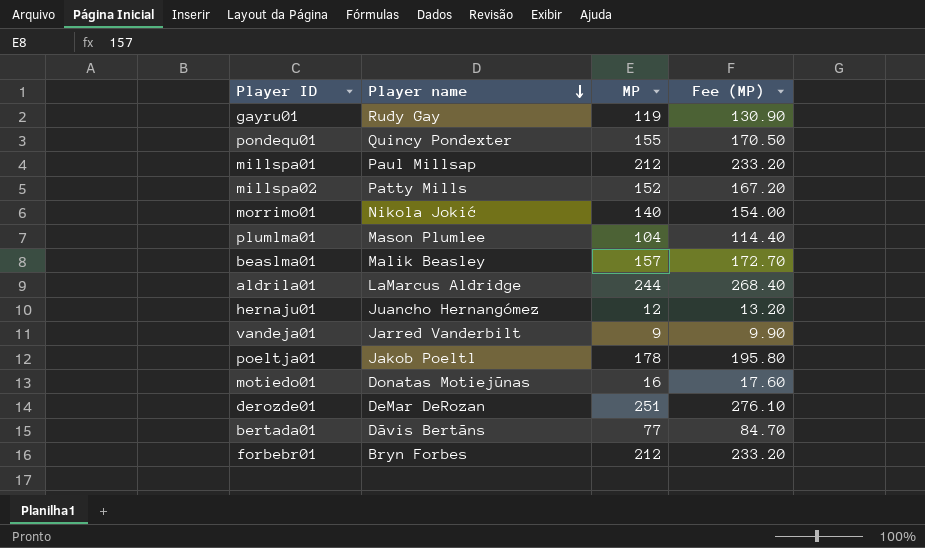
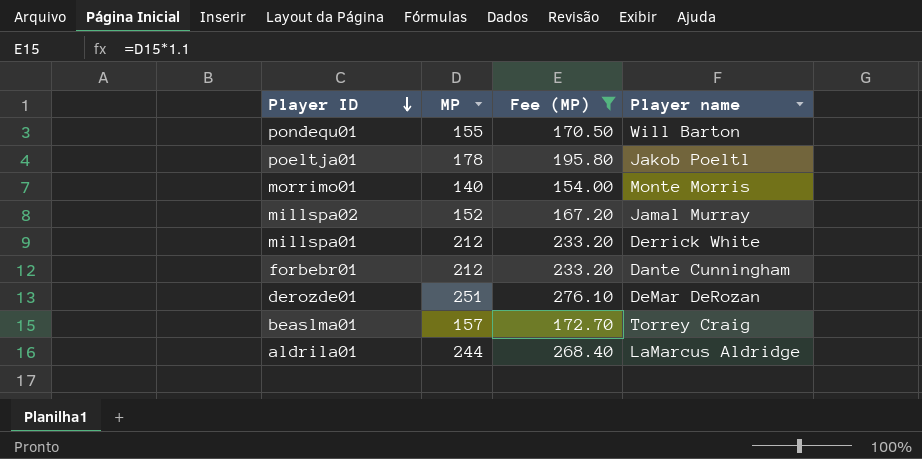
filter: none -> Fee (MP) >= 154.00
row order: Player name descending -> Player ID descending
column Player name | position: 2 -> 4
pondequ01 | Player name: Quincy Pondexter -> Will Barton
morrimo01 | Player name: Nikola Jokić -> Monte Morris
millspa02 | Player name: Patty Mills -> Jamal Murray
millspa01 | Player name: Paul Millsap -> Derrick White
forbebr01 | Player name: Bryn Forbes -> Dante Cunningham
beaslma01 | Player name: Malik Beasley -> Torrey Craig

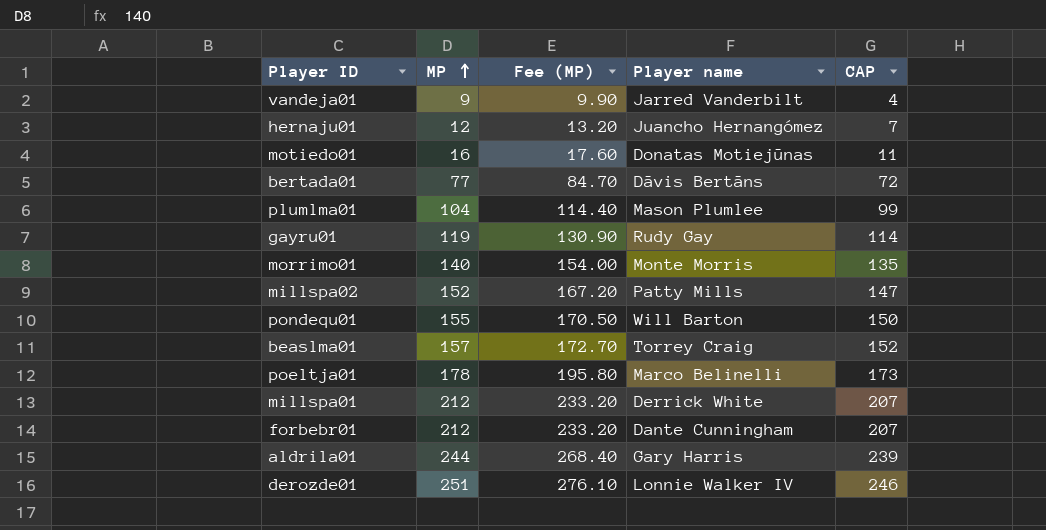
filter: Fee (MP) >= 154.00 -> none
row order: Player ID descending -> MP ascending
column CAP | formula: none -> [MP] - 5
millspa02 | Player name: Jamal Murray -> Patty Mills
poeltja01 | Player name: Jakob Poeltl -> Marco Belinelli
aldrila01 | Player name: LaMarcus Aldridge -> Gary Harris
derozde01 | Player name: DeMar DeRozan -> Lonnie Walker IV

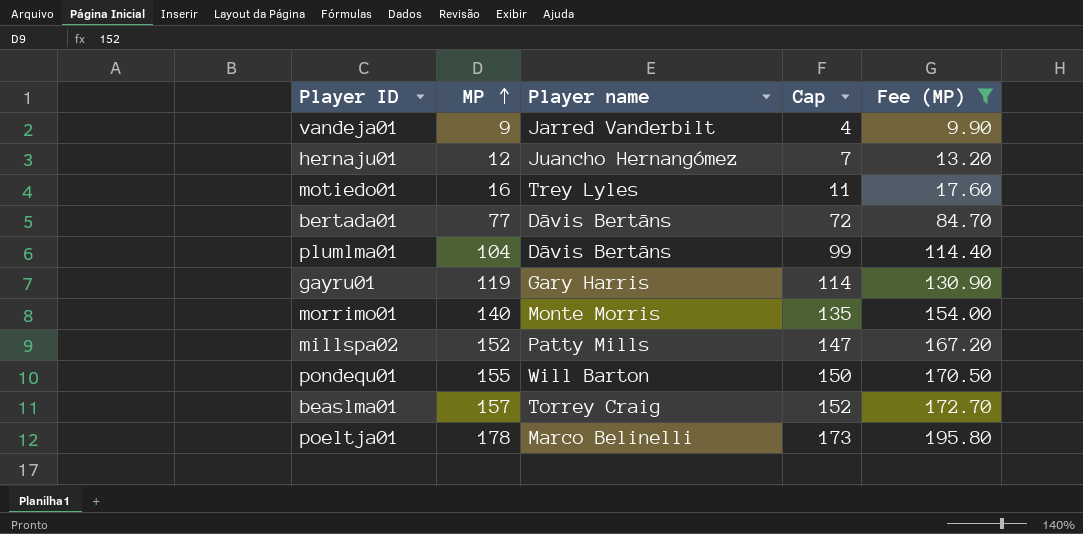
filter: none -> Fee (MP) <= 195.80
column name: CAP -> Cap
column Fee (MP) | position: 3 -> 5
motiedo01 | Player name: Donatas Motiejūnas -> Trey Lyles
plumlma01 | Player name: Mason Plumlee -> Dāvis Bertāns
gayru01 | Player name: Rudy Gay -> Gary Harris

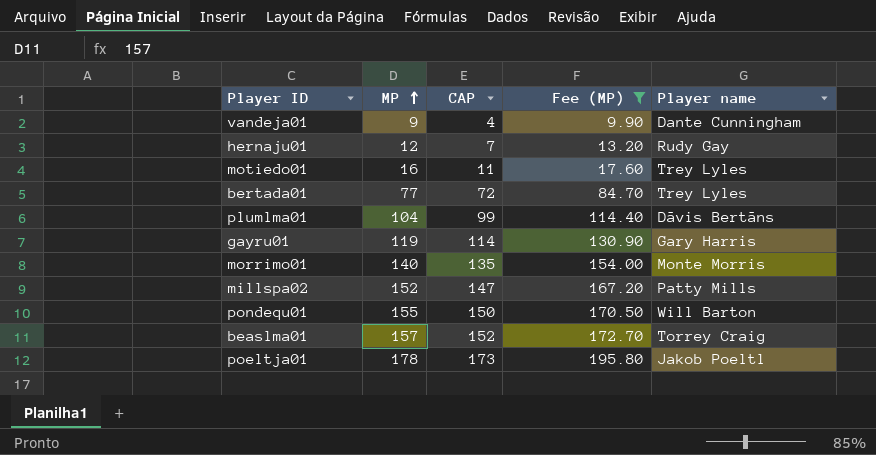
column name: Cap -> CAP
column Player name | position: 3 -> 5
vandeja01 | Player name: Jarred Vanderbilt -> Dante Cunningham
hernaju01 | Player name: Juancho Hernangómez -> Rudy Gay
bertada01 | Player name: Dāvis Bertāns -> Trey Lyles
poeltja01 | Player name: Marco Belinelli -> Jakob Poeltl

